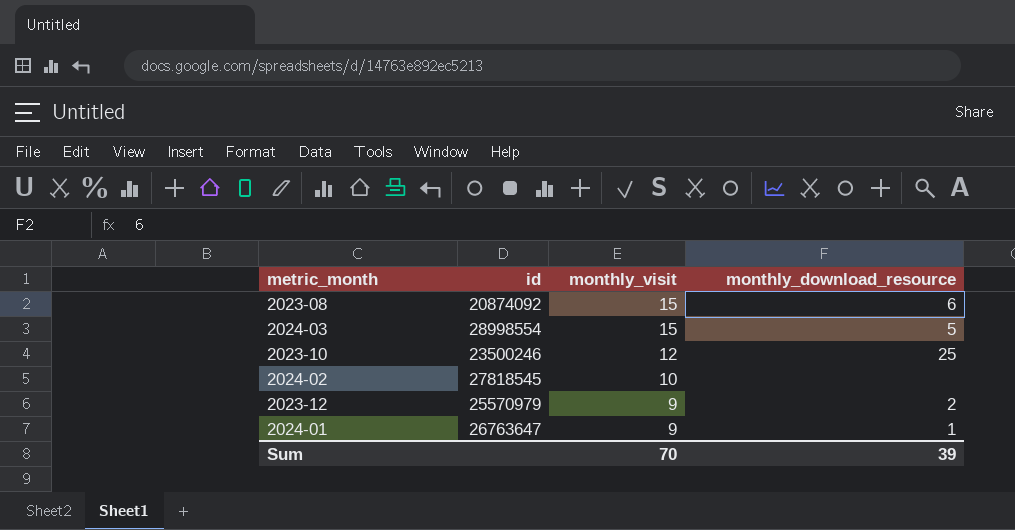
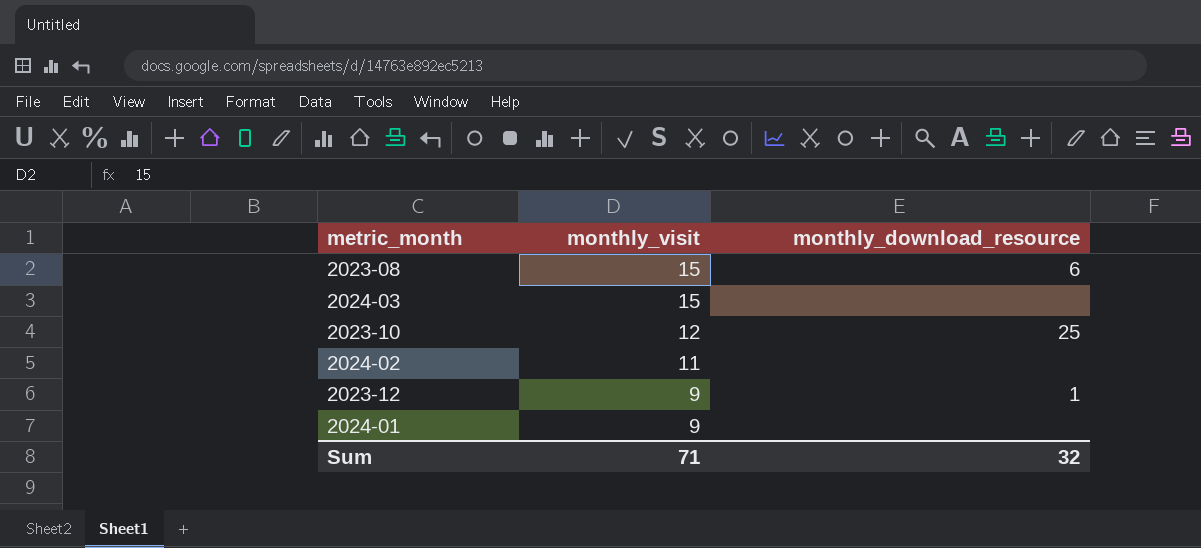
column id | position: 2 -> none
2024-03 | monthly_download_resource: 5 -> none
2024-02 | monthly_visit: 10 -> 11
2023-12 | monthly_download_resource: 2 -> 1
2024-01 | monthly_download_resource: 1 -> none
Sum | monthly_visit: 70 -> 71
Sum | monthly_download_resource: 39 -> 32

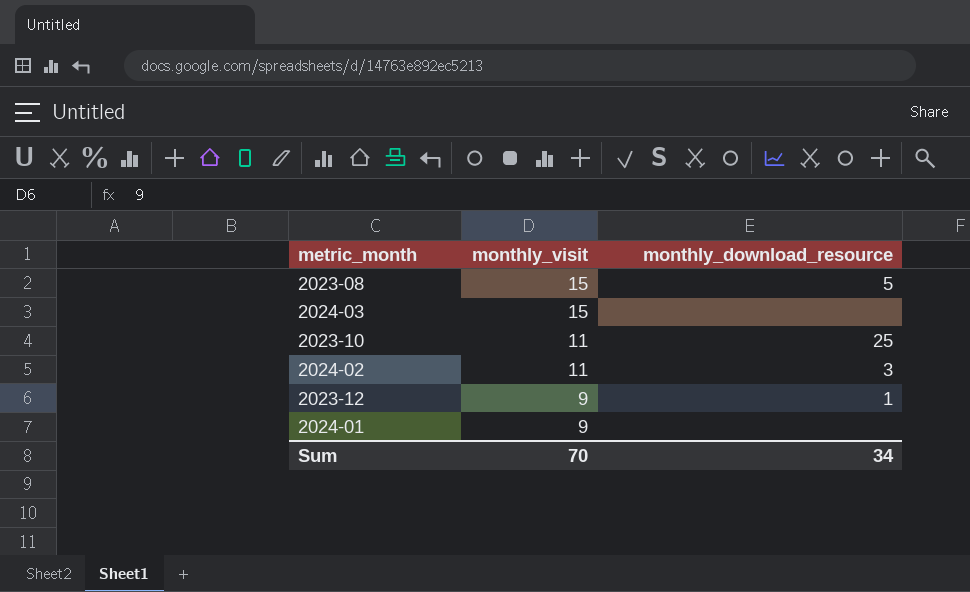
2023-08 | monthly_download_resource: 6 -> 5
2023-10 | monthly_visit: 12 -> 11
2024-02 | monthly_download_resource: none -> 3
Sum | monthly_visit: 71 -> 70
Sum | monthly_download_resource: 32 -> 34

